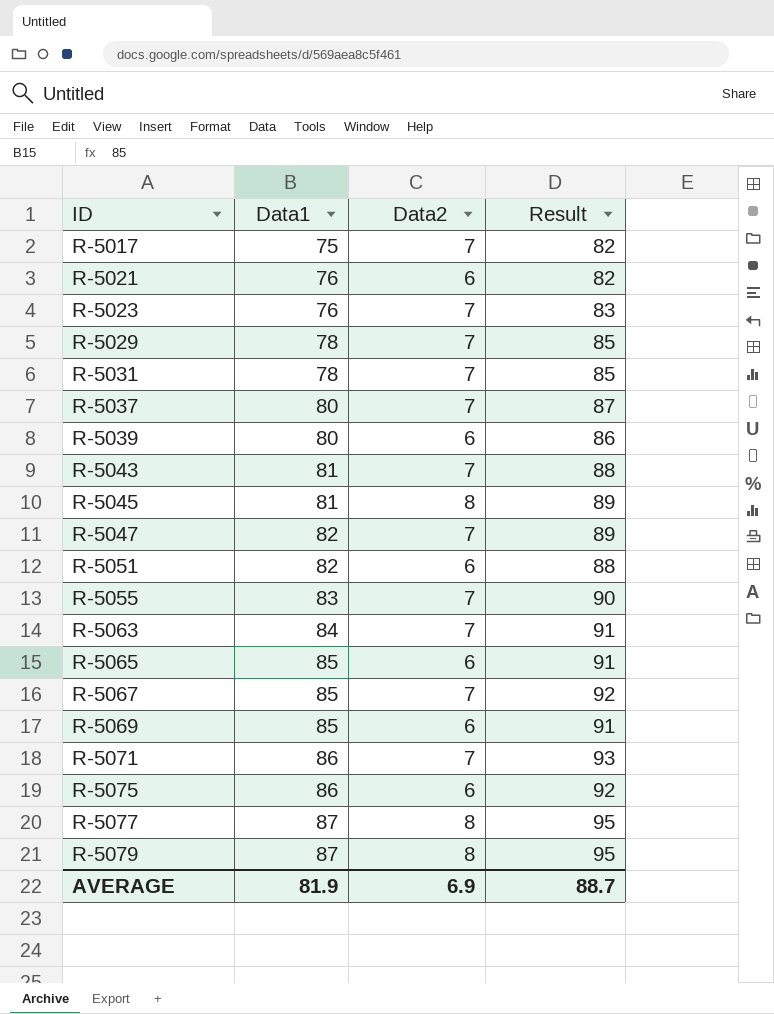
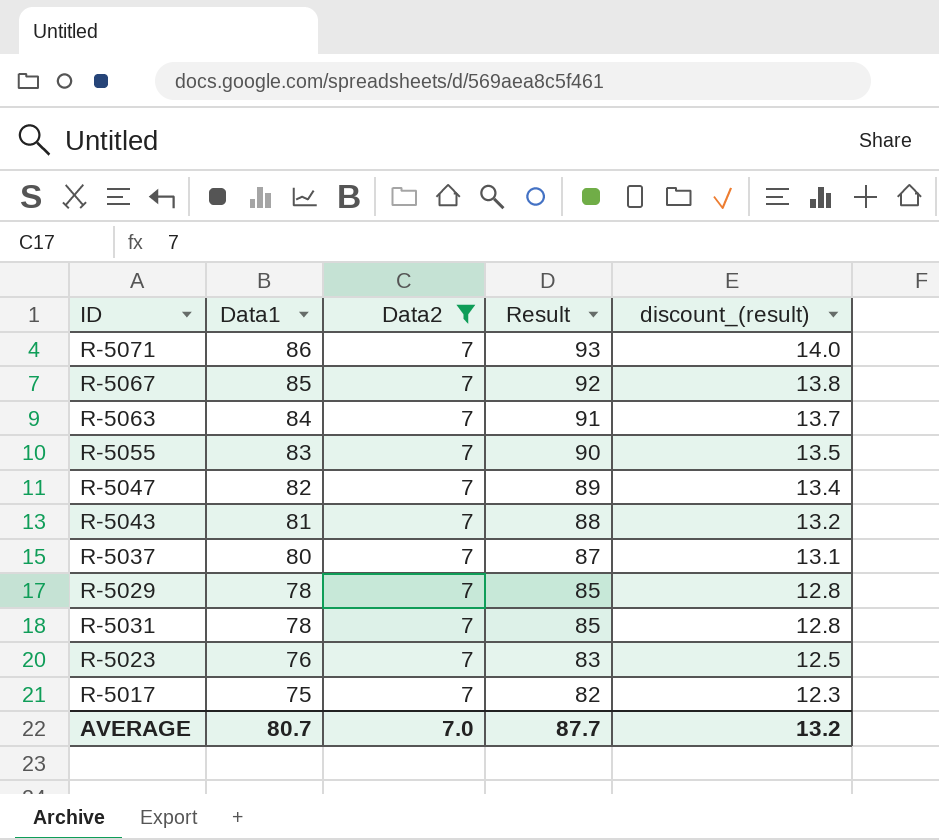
filter: none -> Data2 = 7
row order: ID ascending -> Data1 descending
column discount_(result) | formula: none -> [Result] * 0.15
AVERAGE | Data1: 81.9 -> 80.7
AVERAGE | Data2: 6.9 -> 7.0
AVERAGE | Result: 88.7 -> 87.7

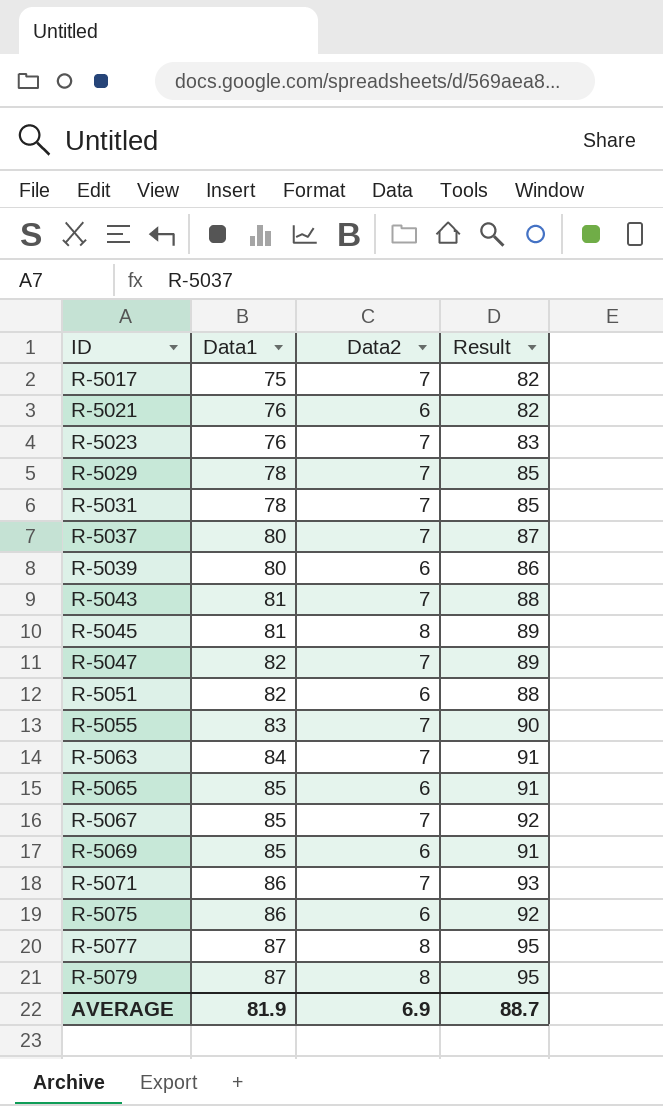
filter: Data2 = 7 -> none
row order: Data1 descending -> ID ascending
column discount_(result) | formula: [Result] * 0.15 -> none
AVERAGE | Data1: 80.7 -> 81.9
AVERAGE | Data2: 7.0 -> 6.9
AVERAGE | Result: 87.7 -> 88.7

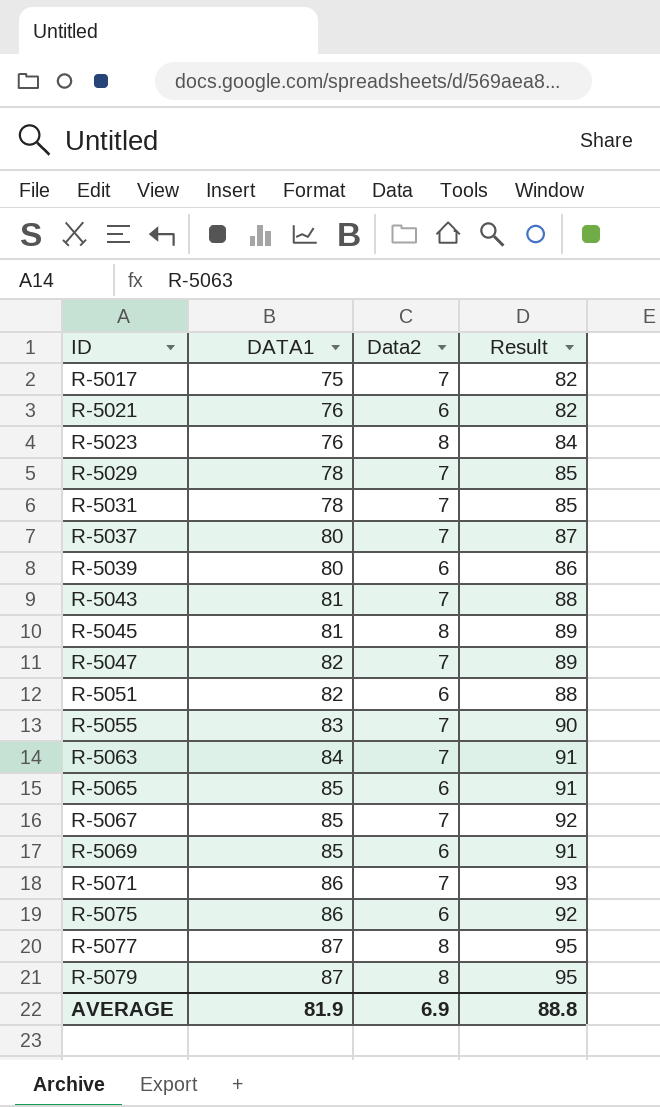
column name: Data1 -> DATA1
R-5023 | Data2: 7 -> 8
R-5023 | Result: 83 -> 84
AVERAGE | Result: 88.7 -> 88.8

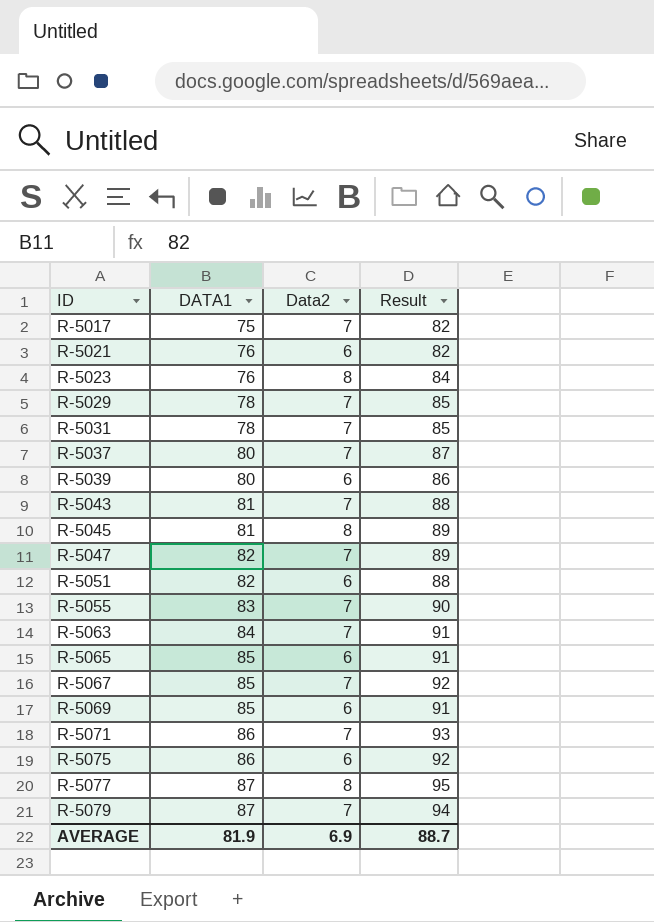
R-5079 | Data2: 8 -> 7
R-5079 | Result: 95 -> 94
AVERAGE | Result: 88.8 -> 88.7

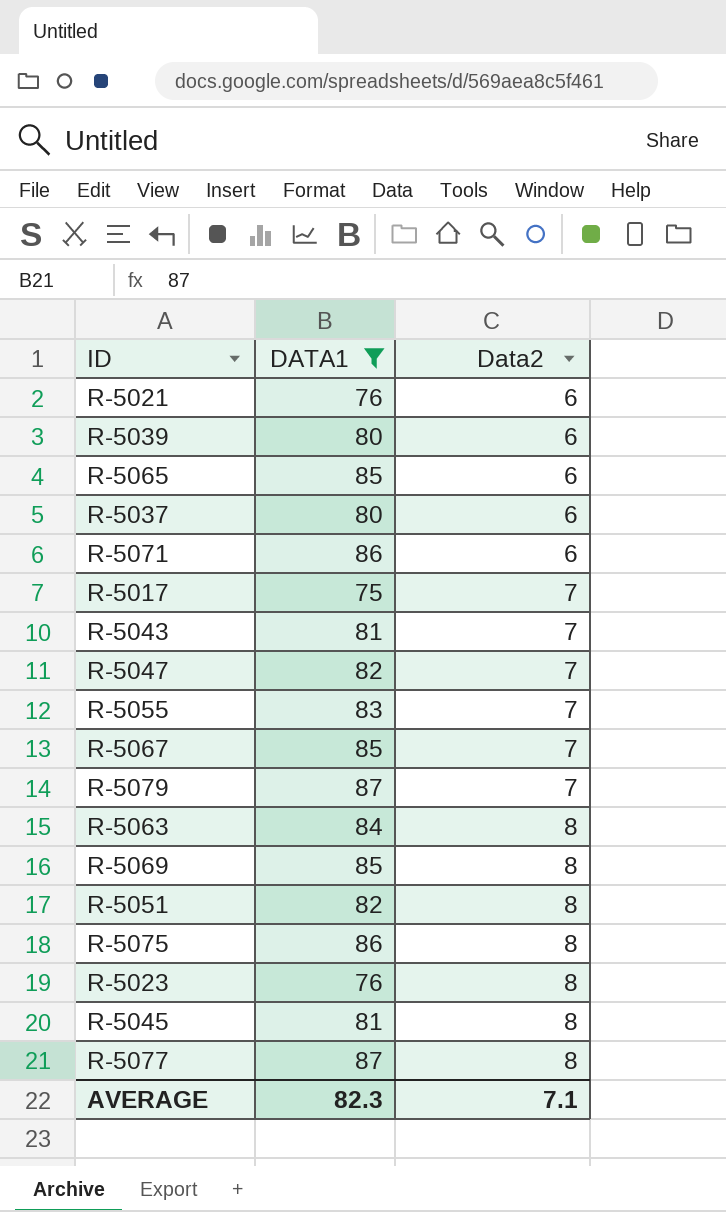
filter: none -> DATA1 != 78
row order: ID ascending -> Data2 ascending
column Result | formula: [DATA1] + [Data2] -> none
R-5037 | Data2: 7 -> 6
R-5071 | Data2: 7 -> 6
R-5063 | Data2: 7 -> 8
R-5069 | Data2: 6 -> 8
R-5051 | Data2: 6 -> 8
R-5075 | Data2: 6 -> 8
AVERAGE | DATA1: 81.9 -> 82.3
AVERAGE | Data2: 6.9 -> 7.1

